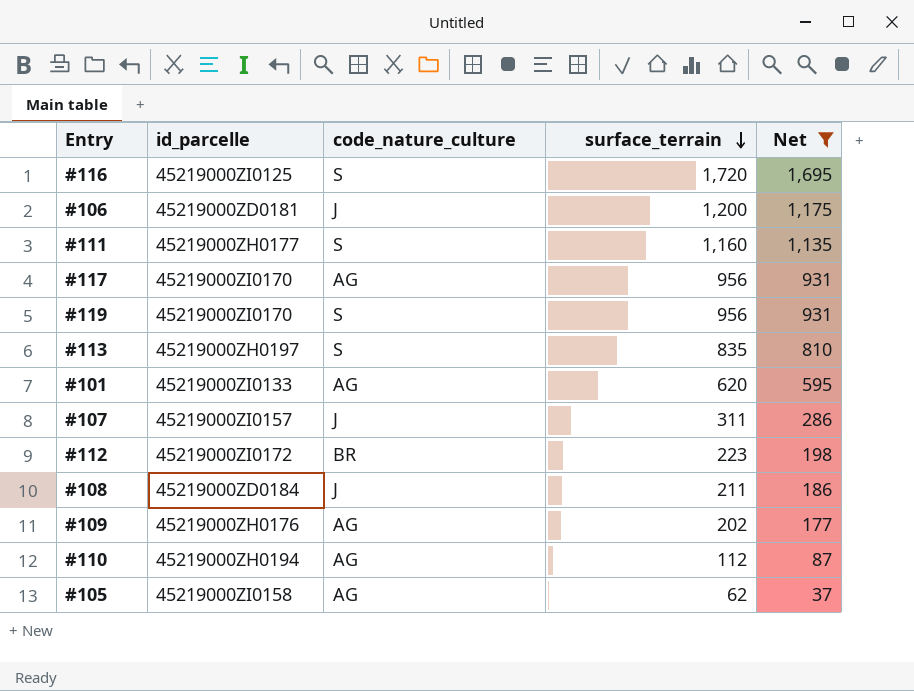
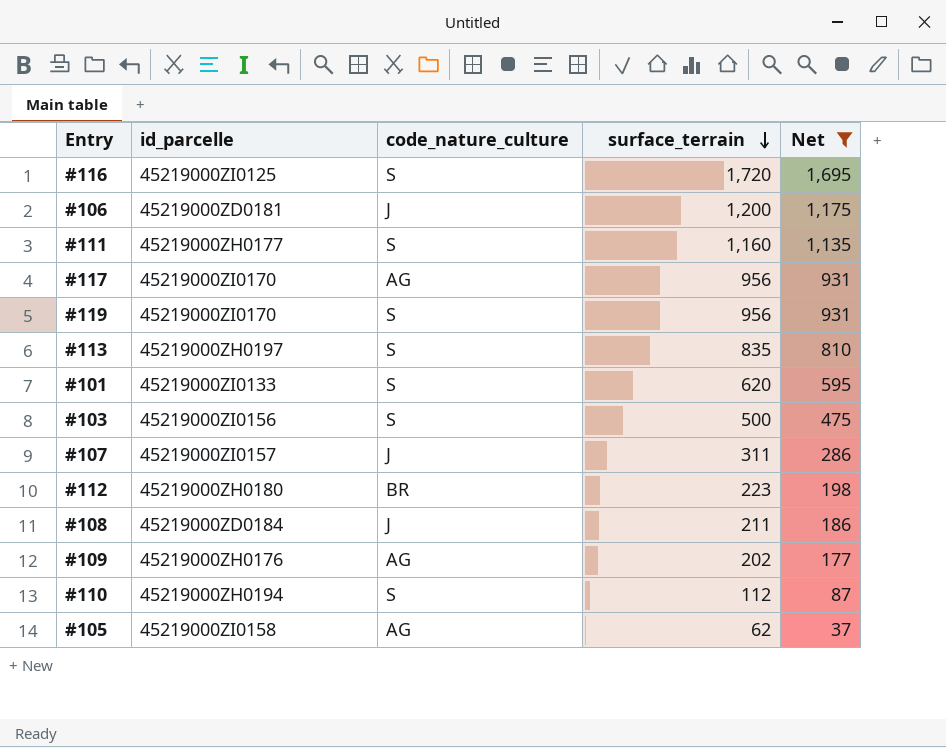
#101 | code_nature_culture: AG -> S
row #103: none -> 45219000ZI0156 | S | 500 | 475
#112 | id_parcelle: 45219000ZI0172 -> 45219000ZH0180
#110 | code_nature_culture: AG -> S

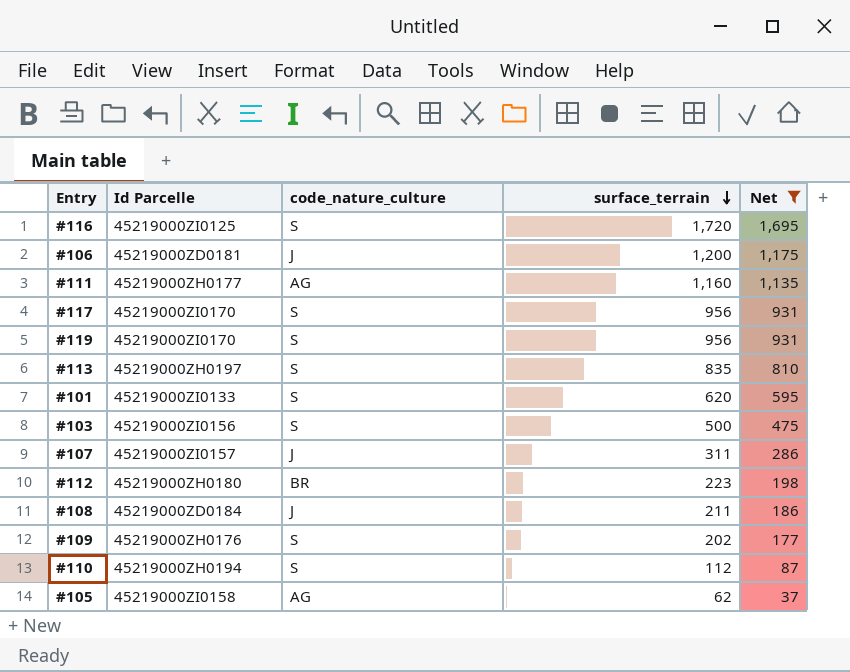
column name: id_parcelle -> Id Parcelle
#111 | code_nature_culture: S -> AG
#117 | code_nature_culture: AG -> S
#109 | code_nature_culture: AG -> S

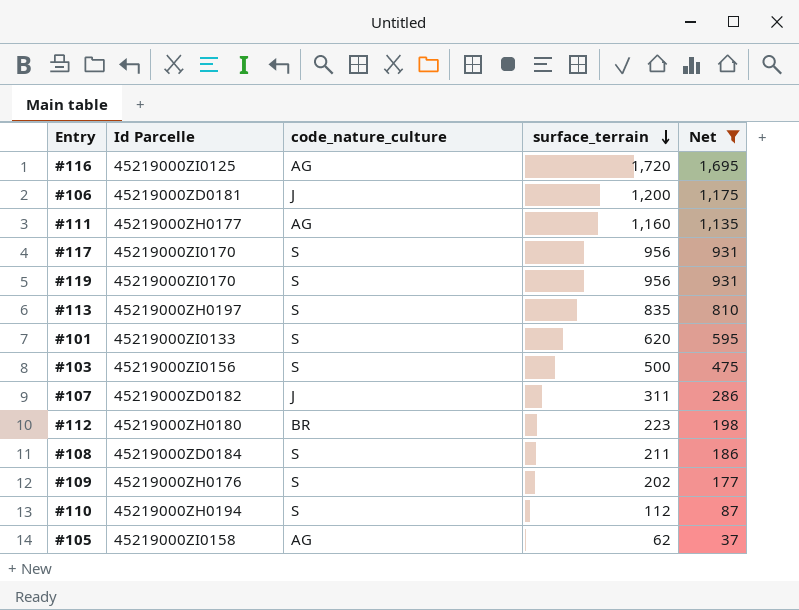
#116 | code_nature_culture: S -> AG
#107 | Id Parcelle: 45219000ZI0157 -> 45219000ZD0182
#108 | code_nature_culture: J -> S

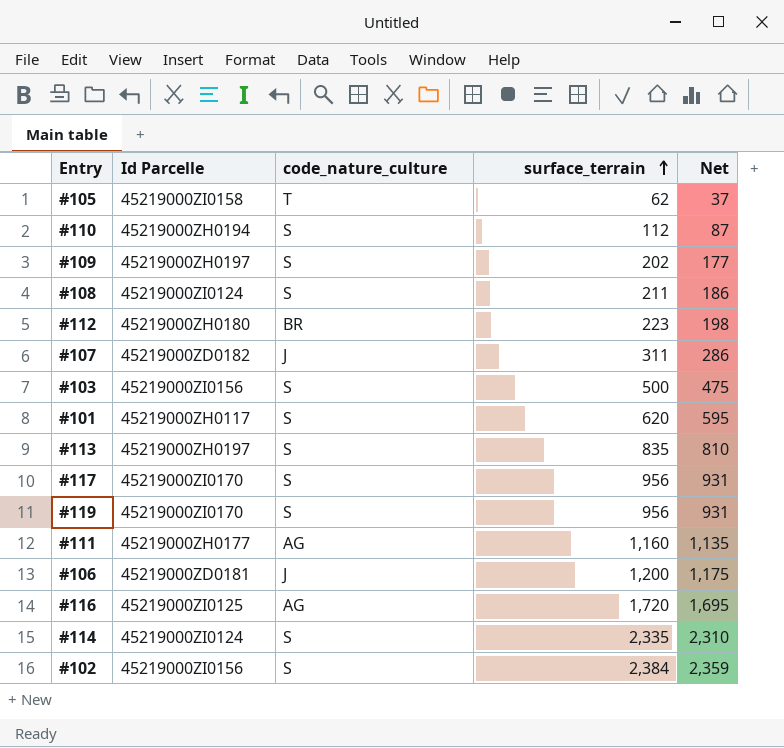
filter: Net <= 1,695 -> none
row order: surface_terrain descending -> surface_terrain ascending
#105 | code_nature_culture: AG -> T
#109 | Id Parcelle: 45219000ZH0176 -> 45219000ZH0197
#108 | Id Parcelle: 45219000ZD0184 -> 45219000ZI0124
#101 | Id Parcelle: 45219000ZI0133 -> 45219000ZH0117

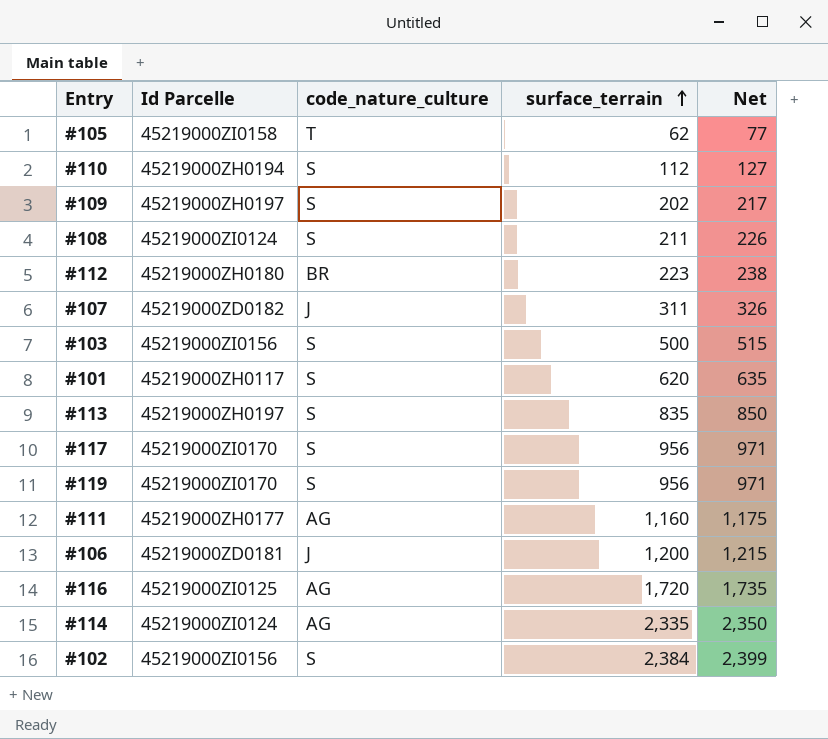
column Net | formula: [surface_terrain] - 25 -> [surface_terrain] + 15
#114 | code_nature_culture: S -> AG

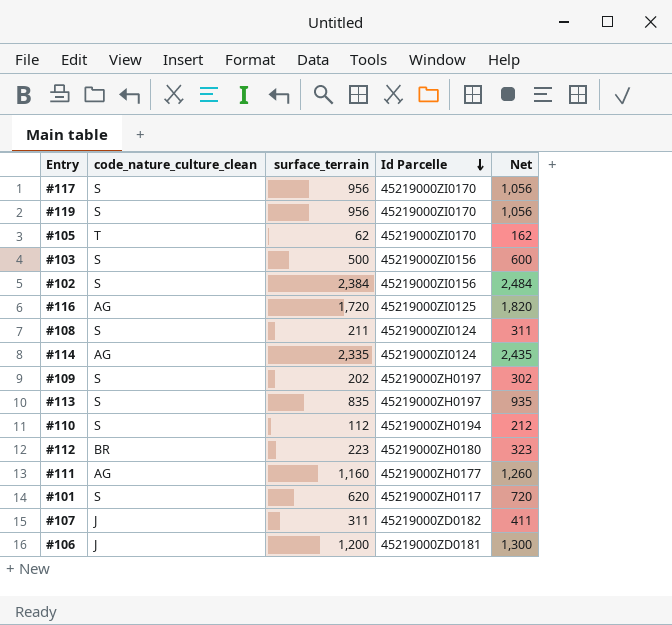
row order: surface_terrain ascending -> Id Parcelle descending
column name: code_nature_culture -> code_nature_culture_clean
column Id Parcelle | position: 2 -> 4
column Net | formula: [surface_terrain] + 15 -> [surface_terrain] + 100
#105 | Id Parcelle: 45219000ZI0158 -> 45219000ZI0170

